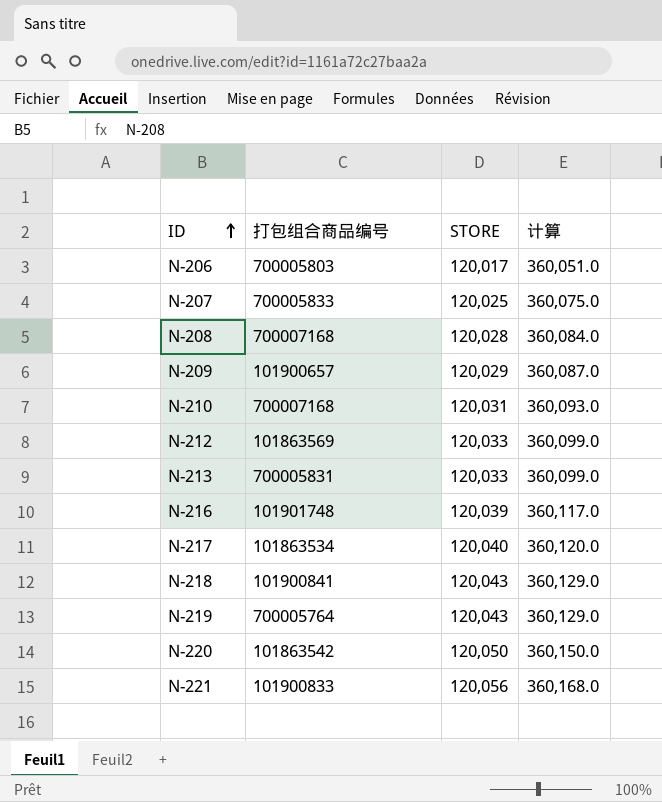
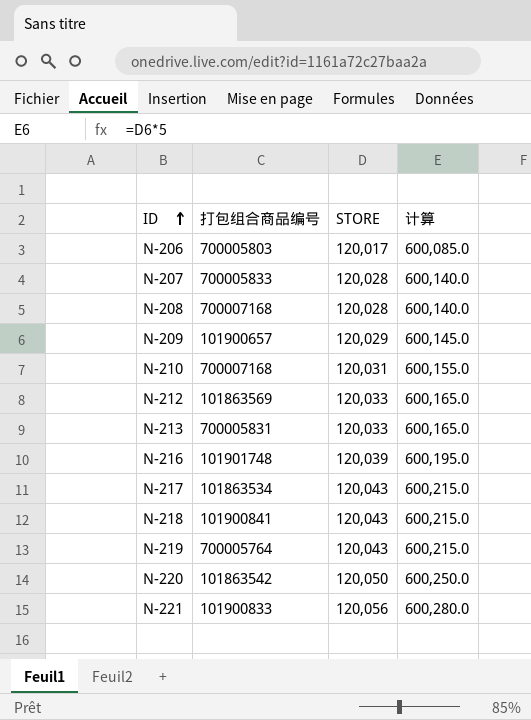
column 计算 | formula: [STORE] * 3 -> [STORE] * 5
N-207 | STORE: 120,025 -> 120,028
N-217 | STORE: 120,040 -> 120,043

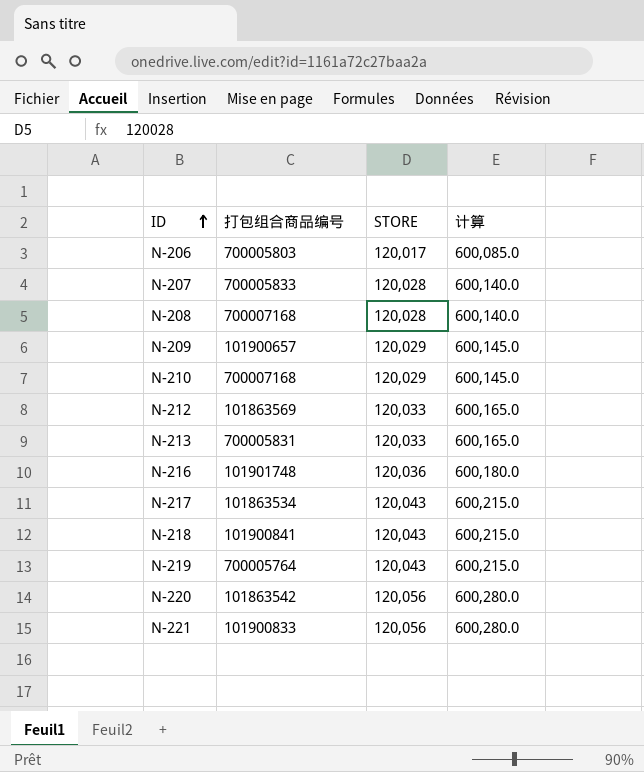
N-210 | STORE: 120,031 -> 120,029
N-210 | 计算: 600,155.0 -> 600,145.0
N-216 | STORE: 120,039 -> 120,036
N-216 | 计算: 600,195.0 -> 600,180.0
N-220 | STORE: 120,050 -> 120,056
N-220 | 计算: 600,250.0 -> 600,280.0

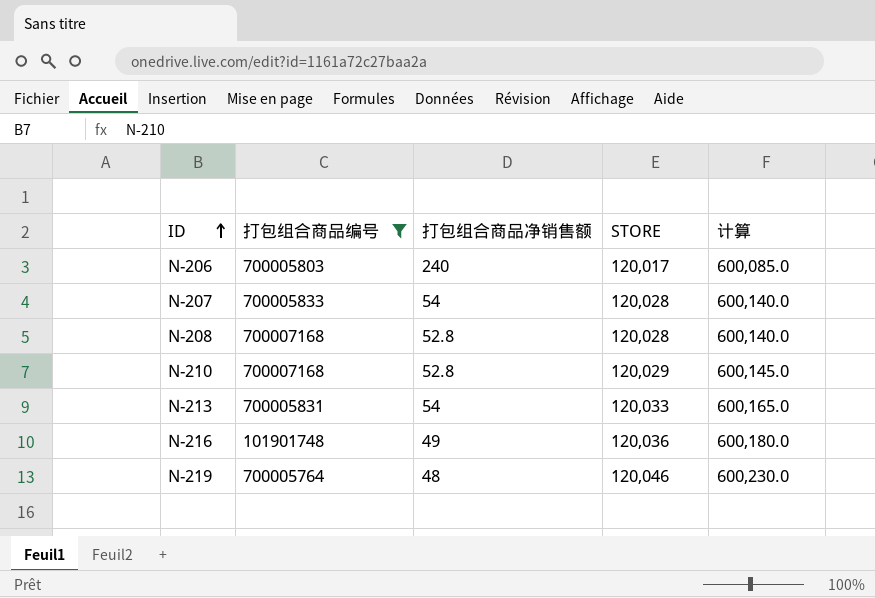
filter: none -> 打包组合商品编号 >= 101901748
column 打包组合商品净销售额 | position: none -> 3
N-219 | STORE: 120,043 -> 120,046
N-219 | 计算: 600,215.0 -> 600,230.0

